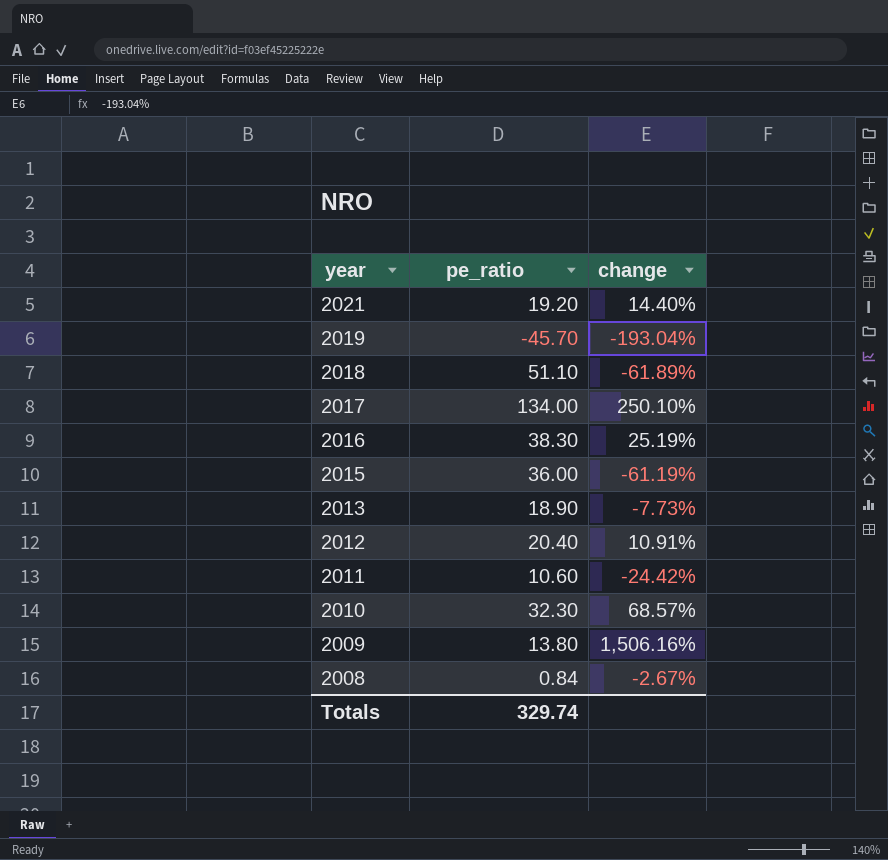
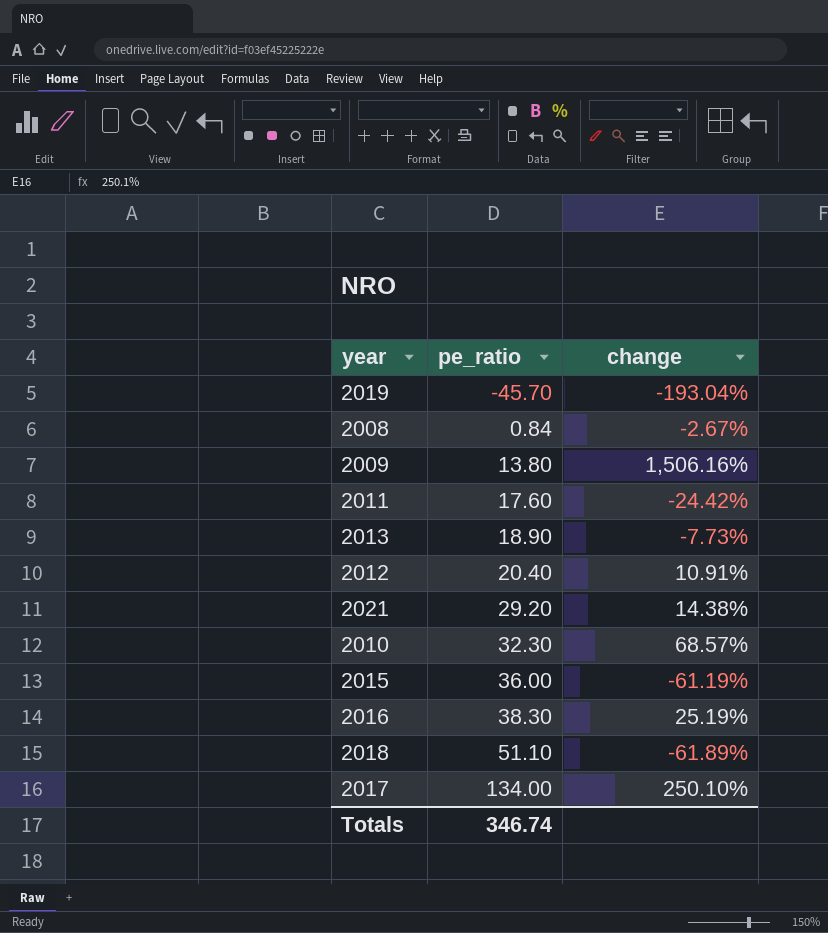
row order: year descending -> pe_ratio ascending
2011 | pe_ratio: 10.60 -> 17.60
2021 | pe_ratio: 19.20 -> 29.20
2021 | change: 14.40% -> 14.38%
Totals | pe_ratio: 329.74 -> 346.74

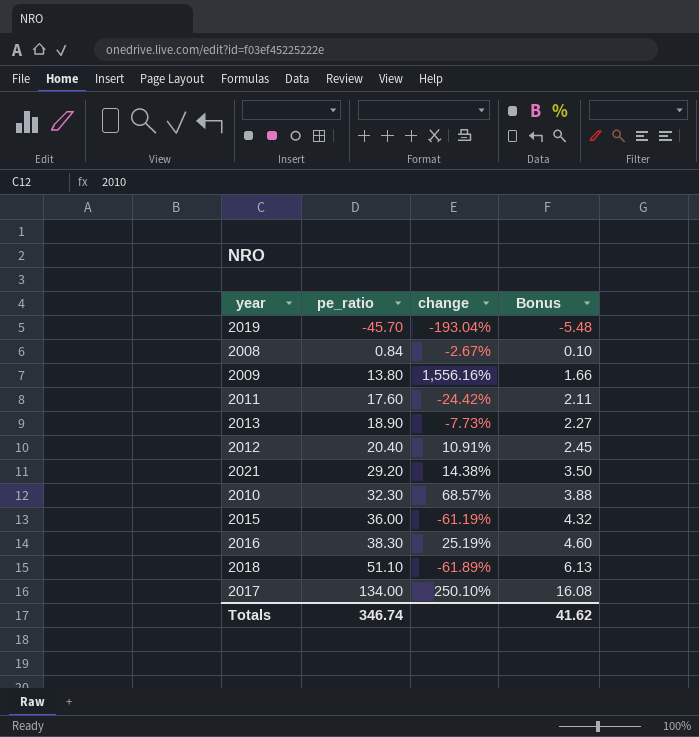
column Bonus | formula: none -> [pe_ratio] * 0.12
2009 | change: 1,506.16% -> 1,556.16%

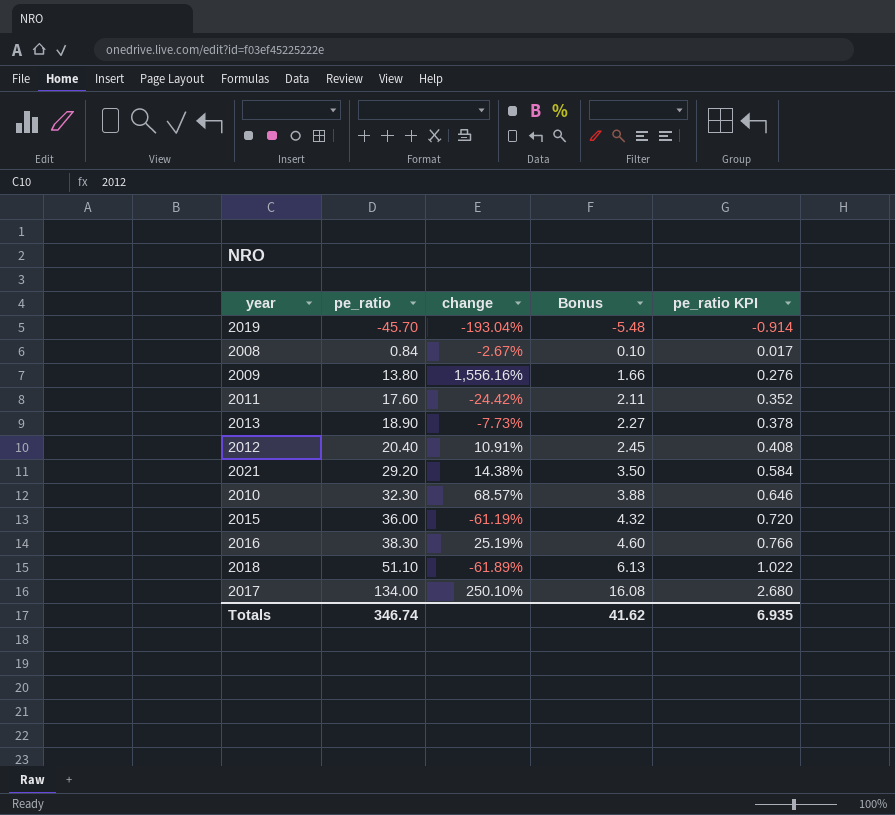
column pe_ratio KPI | formula: none -> [pe_ratio] * 0.02

